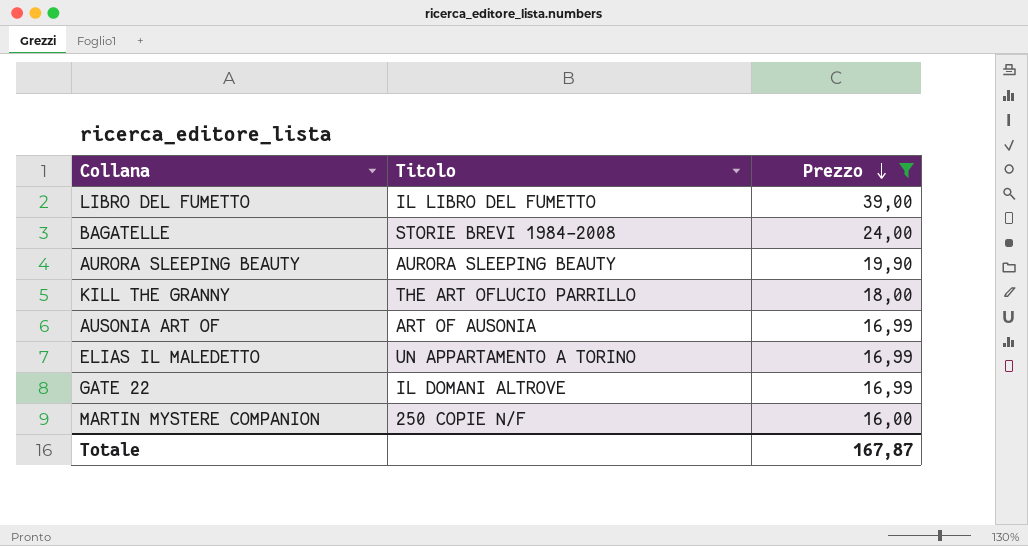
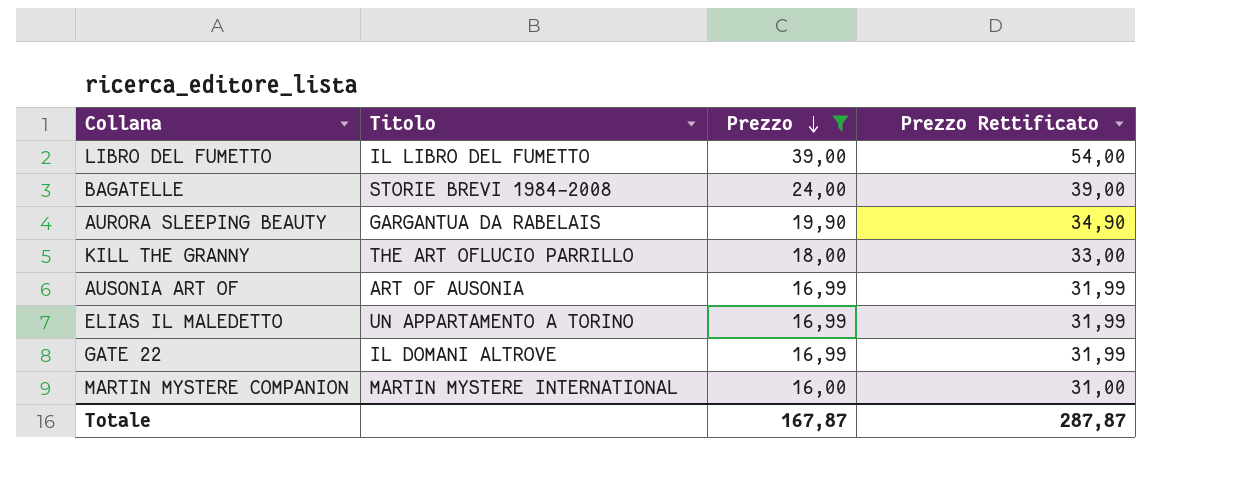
column Prezzo Rettificato | formula: none -> [Prezzo] + 15
AURORA SLEEPING BEAUTY | Titolo: AURORA SLEEPING BEAUTY -> GARGANTUA DA RABELAIS
MARTIN MYSTERE COMPANION | Titolo: 250 COPIE N/F -> MARTIN MYSTERE INTERNATIONAL

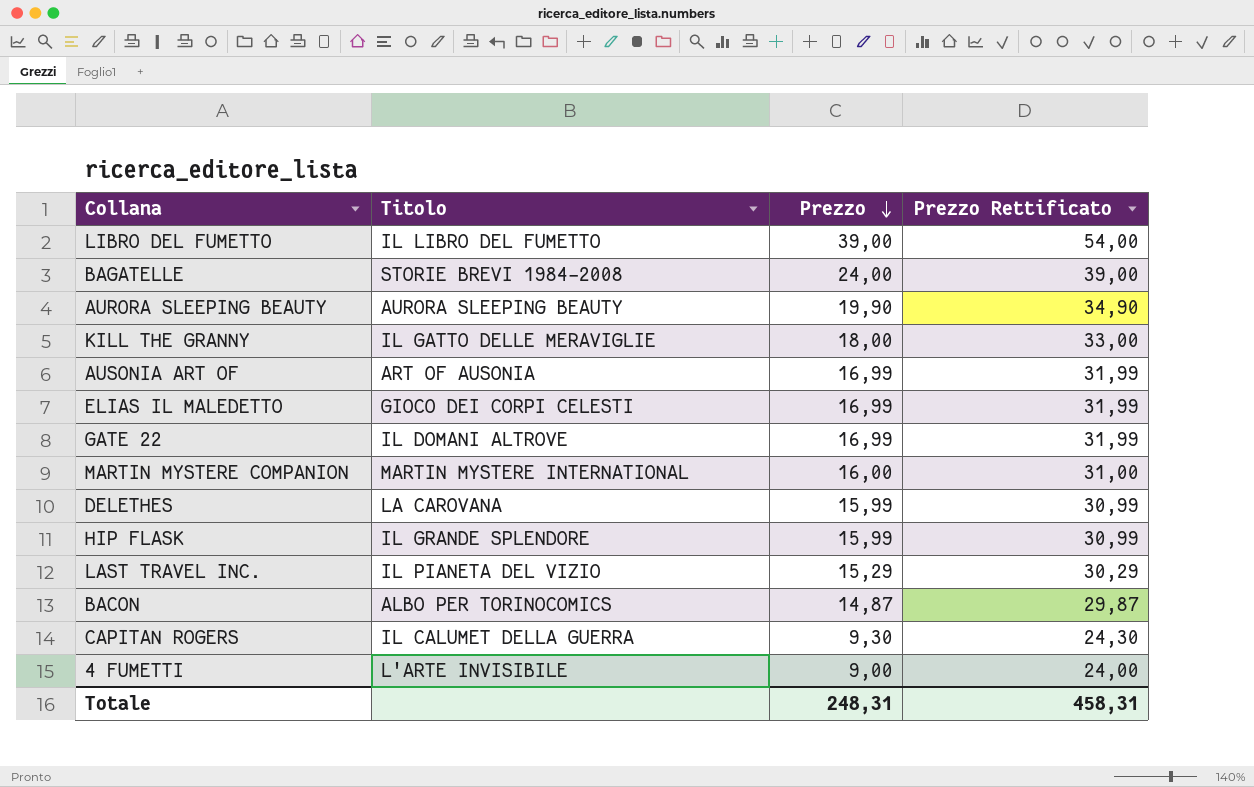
filter: Prezzo >= 16,00 -> none
AURORA SLEEPING BEAUTY | Titolo: GARGANTUA DA RABELAIS -> AURORA SLEEPING BEAUTY
KILL THE GRANNY | Titolo: THE ART OFLUCIO PARRILLO -> IL GATTO DELLE MERAVIGLIE
ELIAS IL MALEDETTO | Titolo: UN APPARTAMENTO A TORINO -> GIOCO DEI CORPI CELESTI
Totale | Prezzo: 167,87 -> 248,31
Totale | Prezzo Rettificato: 287,87 -> 458,31

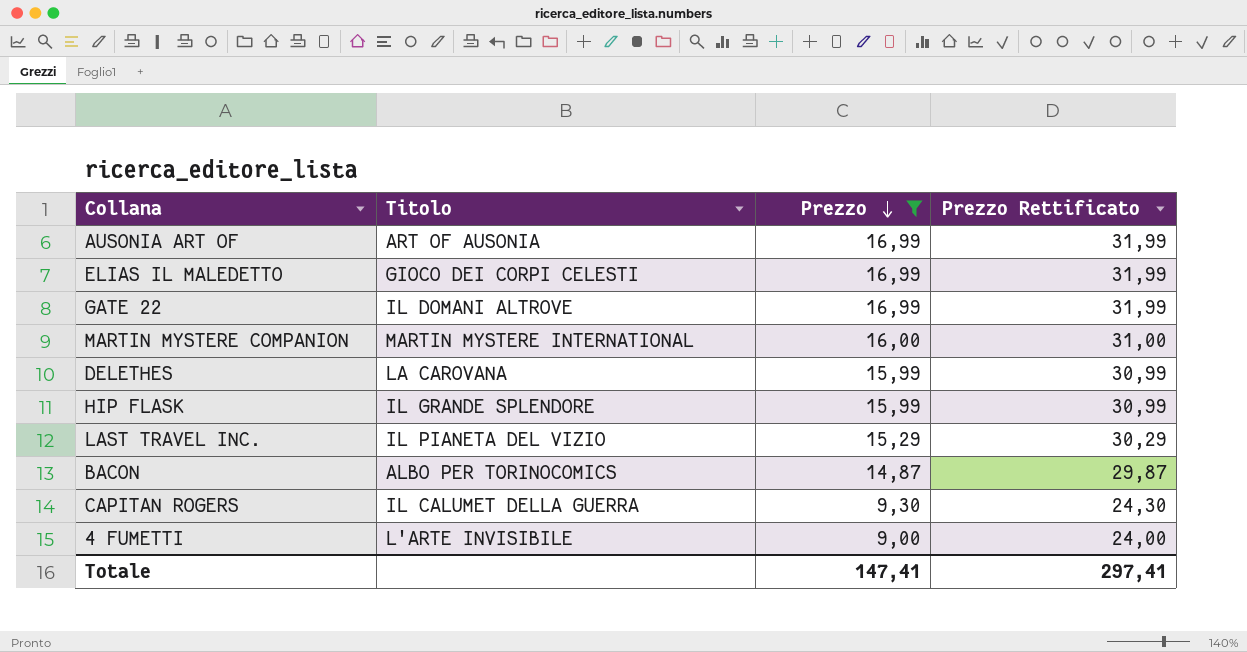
filter: none -> Prezzo <= 16,99
Totale | Prezzo: 248,31 -> 147,41
Totale | Prezzo Rettificato: 458,31 -> 297,41

